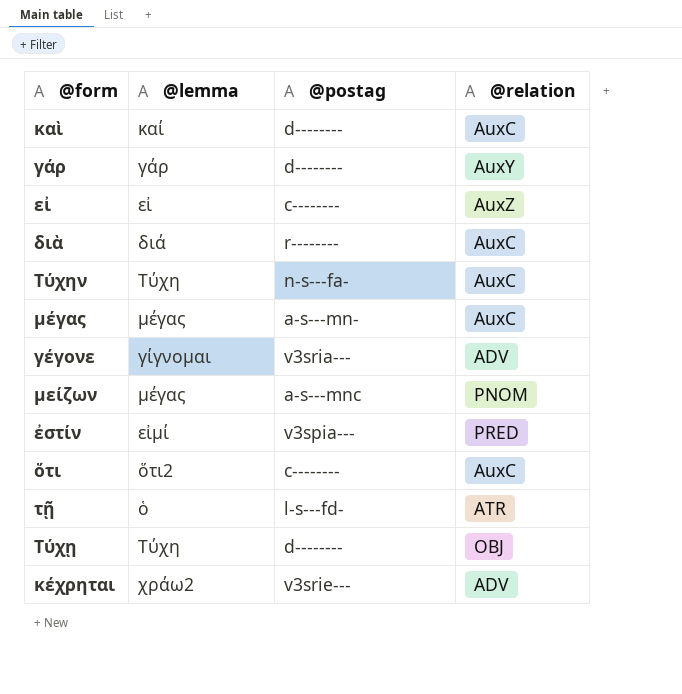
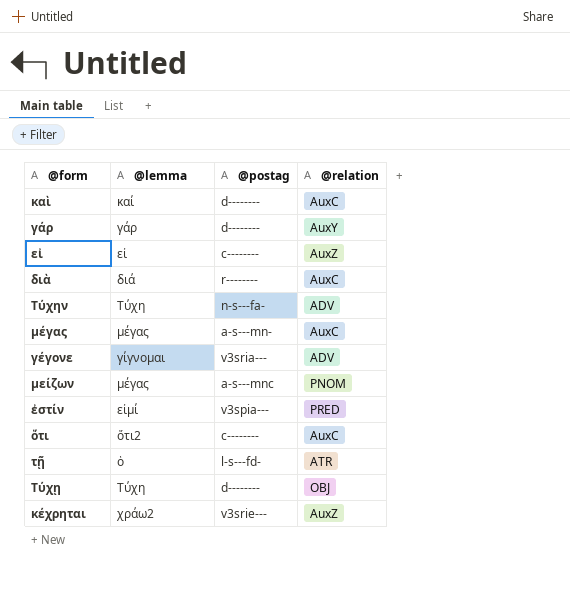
Τύχην | @relation: AuxC -> ADV
κέχρηται | @relation: ADV -> AuxZ

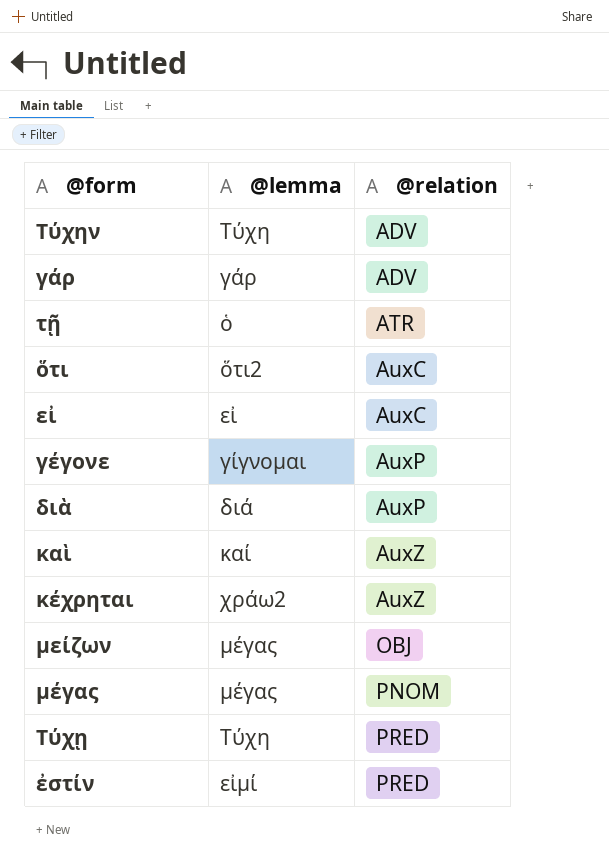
row order: none -> @relation ascending
column @postag | position: 3 -> none
γάρ | @relation: AuxY -> ADV
εἰ | @relation: AuxZ -> AuxC
γέγονε | @relation: ADV -> AuxP
διὰ | @relation: AuxC -> AuxP
καὶ | @relation: AuxC -> AuxZ
μείζων | @relation: PNOM -> OBJ
μέγας | @relation: AuxC -> PNOM
Τύχῃ | @relation: OBJ -> PRED

